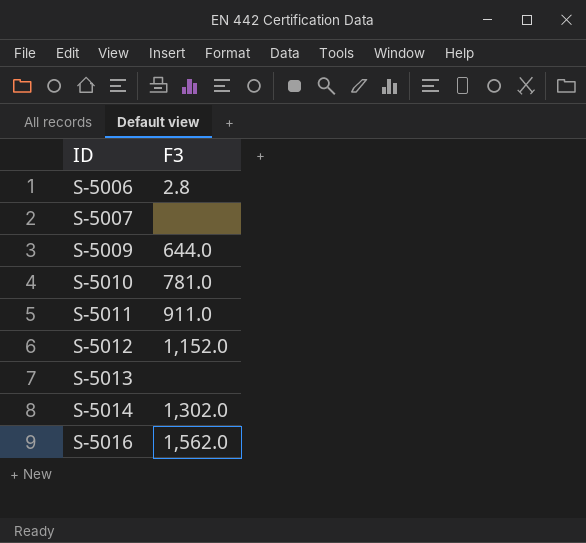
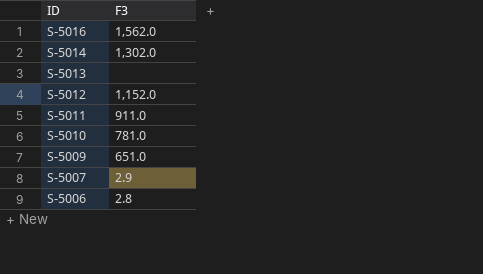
row order: ID ascending -> ID descending
S-5009 | F3: 644.0 -> 651.0
S-5007 | F3: none -> 2.9

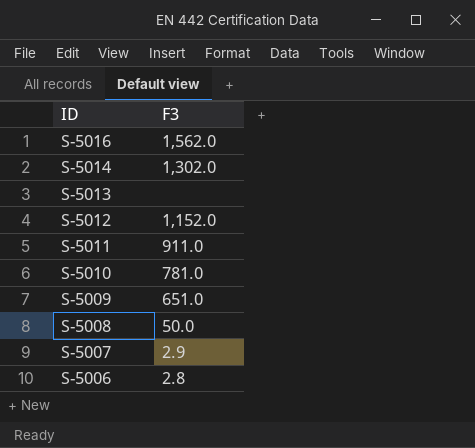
row S-5008: none -> 50.0

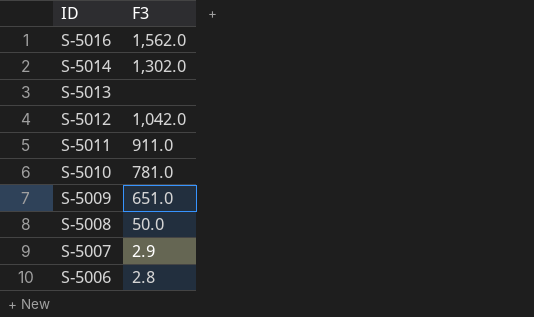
S-5012 | F3: 1,152.0 -> 1,042.0

